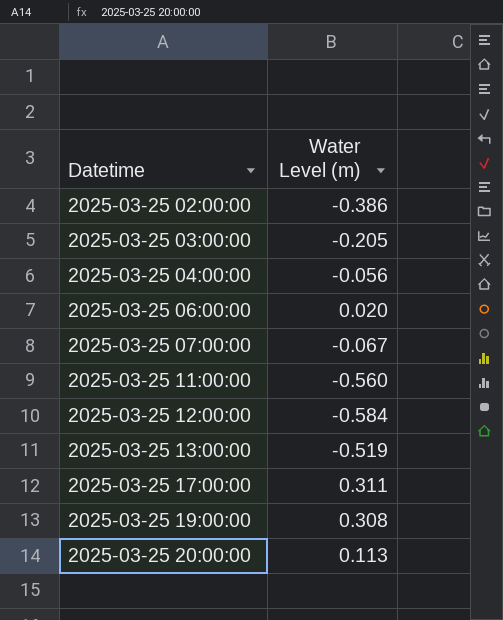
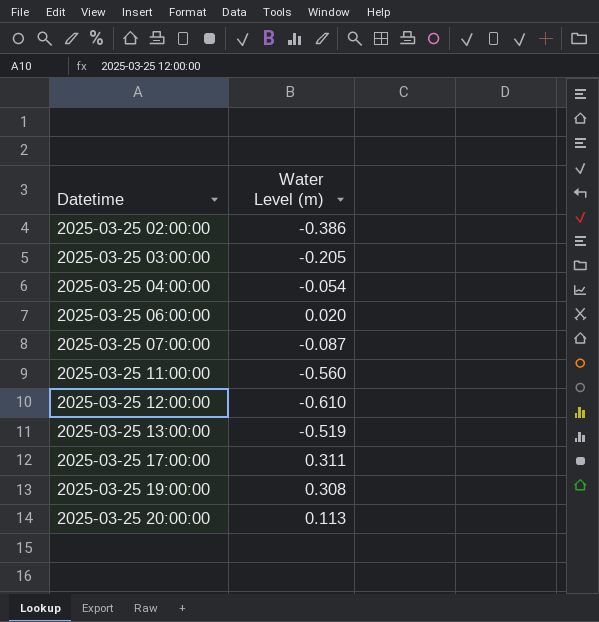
2025-03-25 04:00:00 | Water Level (m): -0.056 -> -0.054
2025-03-25 07:00:00 | Water Level (m): -0.067 -> -0.087
2025-03-25 12:00:00 | Water Level (m): -0.584 -> -0.610

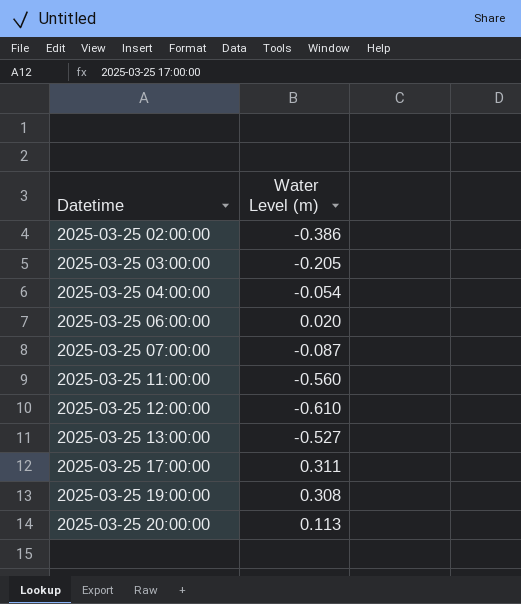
2025-03-25 13:00:00 | Water Level (m): -0.519 -> -0.527

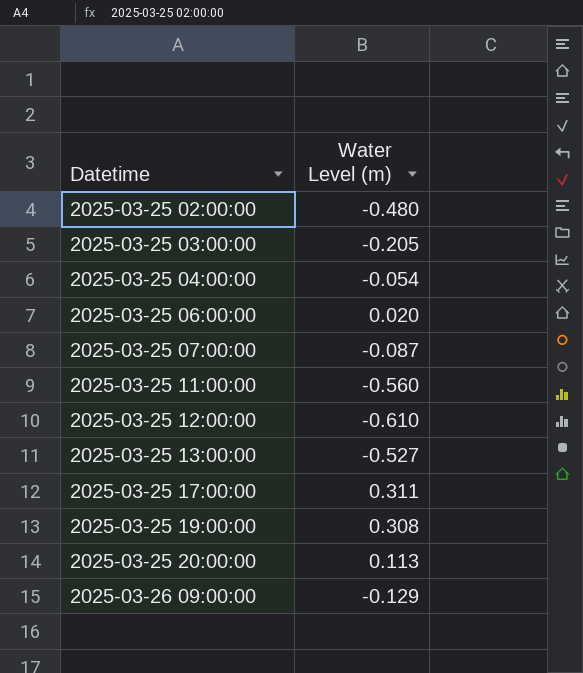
2025-03-25 02:00:00 | Water Level (m): -0.386 -> -0.480
row 2025-03-26 09:00:00: none -> -0.129

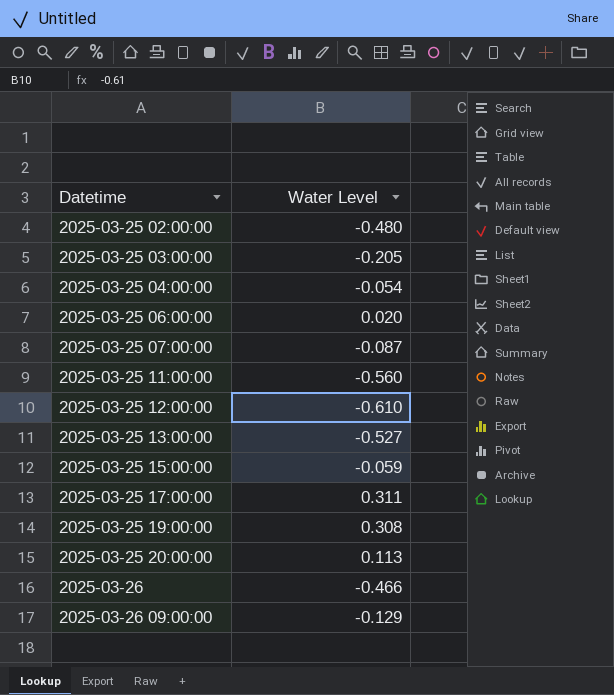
column name: Water Level (m) -> Water Level
row 2025-03-25 15:00:00: none -> -0.059
row 2025-03-26: none -> -0.466

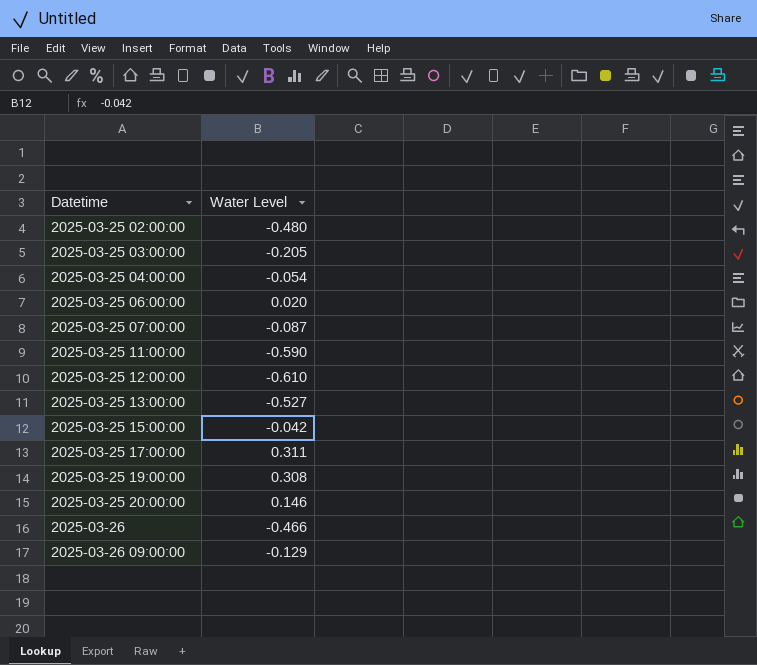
2025-03-25 11:00:00 | Water Level: -0.560 -> -0.590
2025-03-25 15:00:00 | Water Level: -0.059 -> -0.042
2025-03-25 20:00:00 | Water Level: 0.113 -> 0.146

